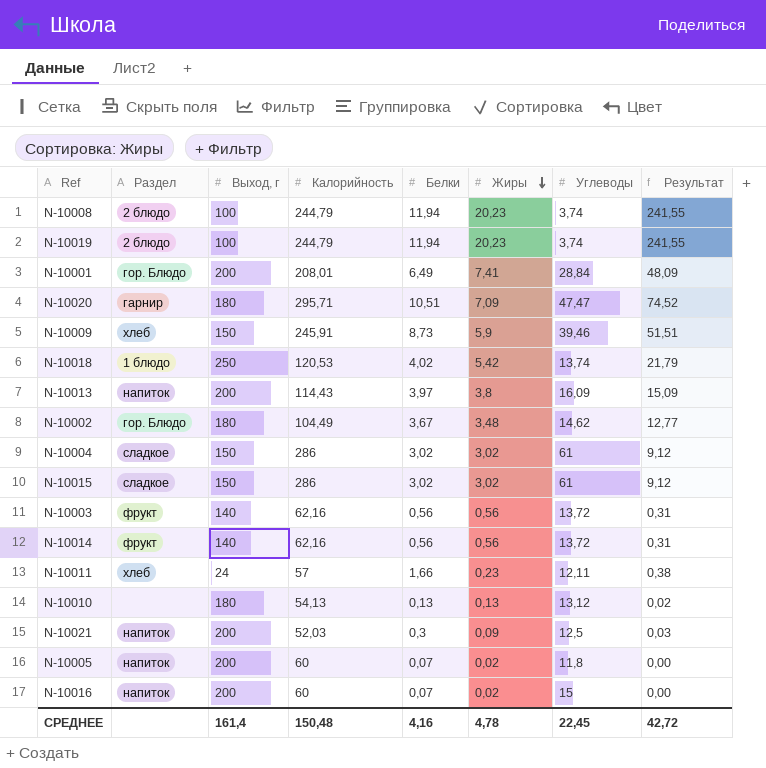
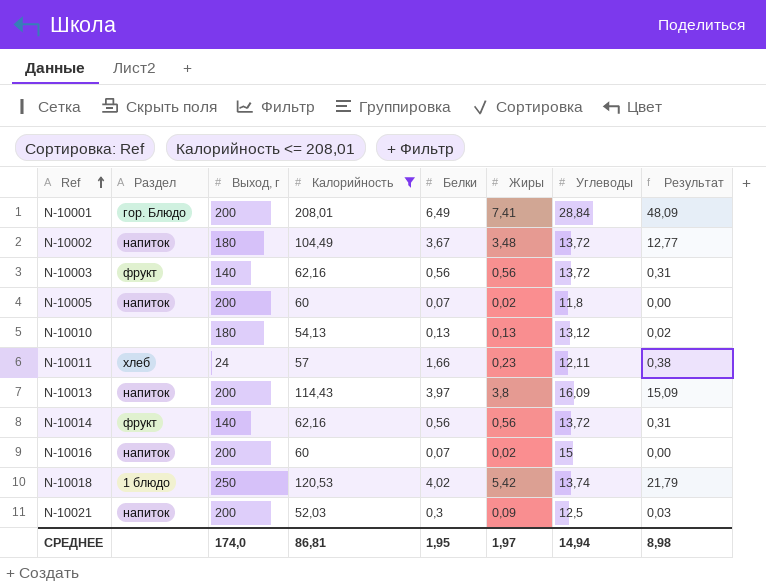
filter: none -> Калорийность <= 208,01
row order: Жиры descending -> Ref ascending
N-10002 | Раздел: гор. Блюдо -> напиток
N-10002 | Углеводы: 14,62 -> 13,72
СРЕДНЕЕ | Выход, г: 161,4 -> 174,0
СРЕДНЕЕ | Калорийность: 150,48 -> 86,81
СРЕДНЕЕ | Белки: 4,16 -> 1,95
СРЕДНЕЕ | Жиры: 4,78 -> 1,97
СРЕДНЕЕ | Углеводы: 22,45 -> 14,94
СРЕДНЕЕ | Результат: 42,72 -> 8,98

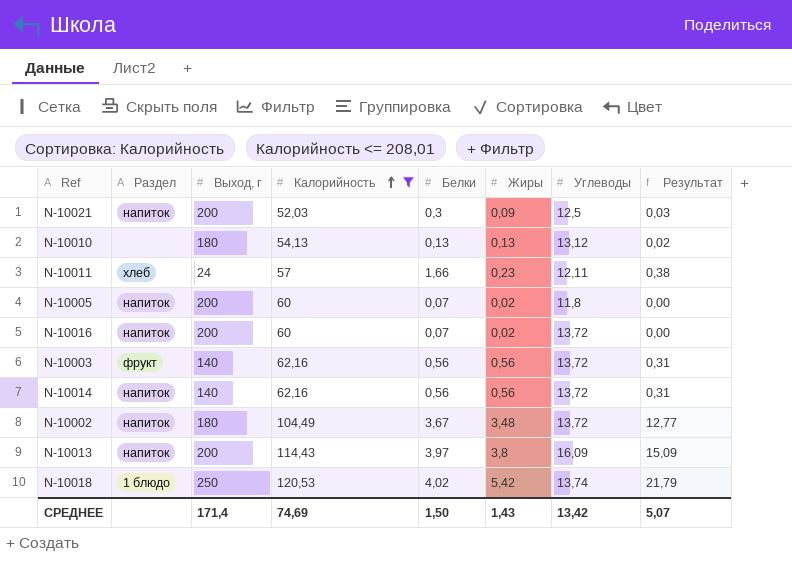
row order: Ref ascending -> Калорийность ascending
row N-10001: гор. Блюдо | 200 | 208,01 | 6,49 | 7,41 | 28,84 | 48,09 -> none
N-10016 | Углеводы: 15 -> 13,72
N-10014 | Раздел: фрукт -> напиток
СРЕДНЕЕ | Выход, г: 174,0 -> 171,4
СРЕДНЕЕ | Калорийность: 86,81 -> 74,69
СРЕДНЕЕ | Белки: 1,95 -> 1,50
СРЕДНЕЕ | Жиры: 1,97 -> 1,43
СРЕДНЕЕ | Углеводы: 14,94 -> 13,42
СРЕДНЕЕ | Результат: 8,98 -> 5,07

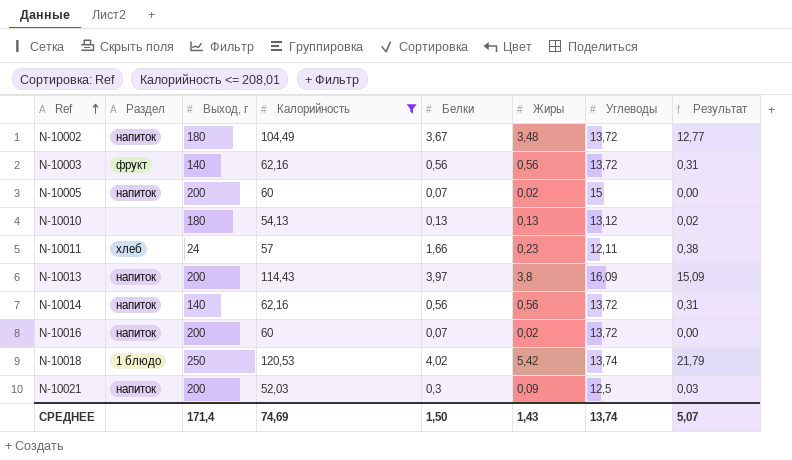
row order: Калорийность ascending -> Ref ascending
N-10005 | Углеводы: 11,8 -> 15
СРЕДНЕЕ | Углеводы: 13,42 -> 13,74

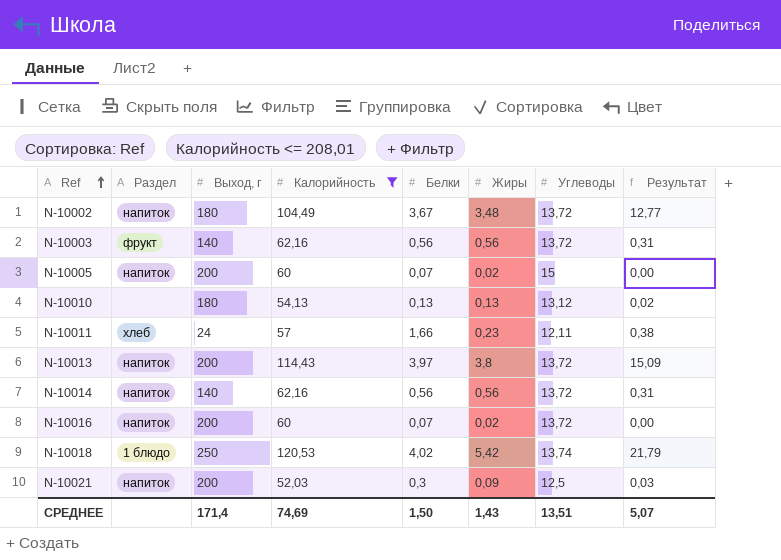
N-10013 | Углеводы: 16,09 -> 13,72
СРЕДНЕЕ | Углеводы: 13,74 -> 13,51

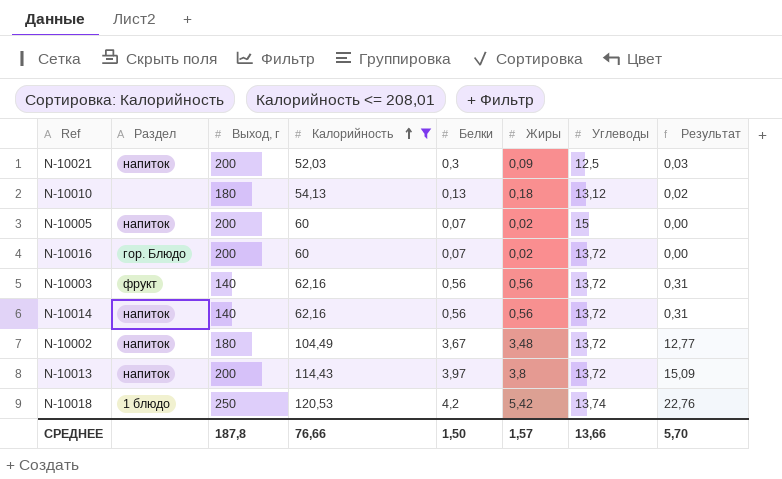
row order: Ref ascending -> Калорийность ascending
row N-10011: хлеб | 24 | 57 | 1,66 | 0,23 | 12,11 | 0,38 -> none
N-10010 | Жиры: 0,13 -> 0,18
N-10016 | Раздел: напиток -> гор. Блюдо
N-10018 | Белки: 4,02 -> 4,2
N-10018 | Результат: 21,79 -> 22,76
СРЕДНЕЕ | Выход, г: 171,4 -> 187,8
СРЕДНЕЕ | Калорийность: 74,69 -> 76,66
СРЕДНЕЕ | Жиры: 1,43 -> 1,57
СРЕДНЕЕ | Углеводы: 13,51 -> 13,66
СРЕДНЕЕ | Результат: 5,07 -> 5,70

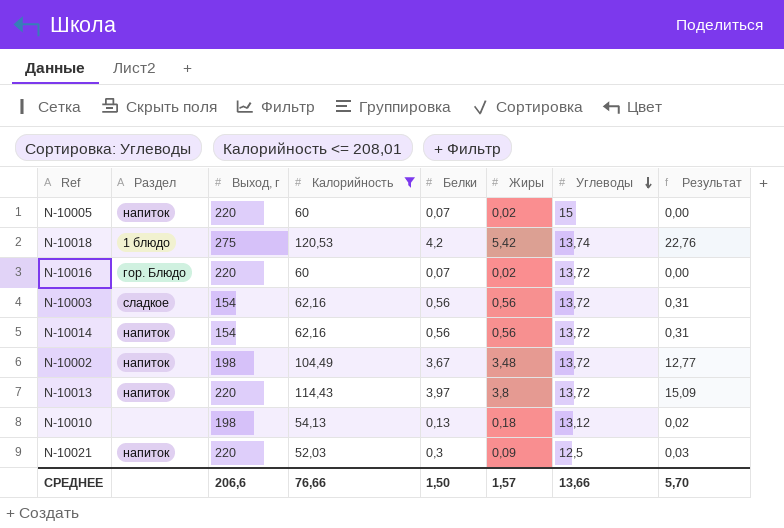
row order: Калорийность ascending -> Углеводы descending
N-10005 | Выход, г: 200 -> 220
N-10018 | Выход, г: 250 -> 275
N-10016 | Выход, г: 200 -> 220
N-10003 | Раздел: фрукт -> сладкое
N-10003 | Выход, г: 140 -> 154
N-10014 | Выход, г: 140 -> 154
N-10002 | Выход, г: 180 -> 198
N-10013 | Выход, г: 200 -> 220
N-10010 | Выход, г: 180 -> 198
N-10021 | Выход, г: 200 -> 220
СРЕДНЕЕ | Выход, г: 187,8 -> 206,6

